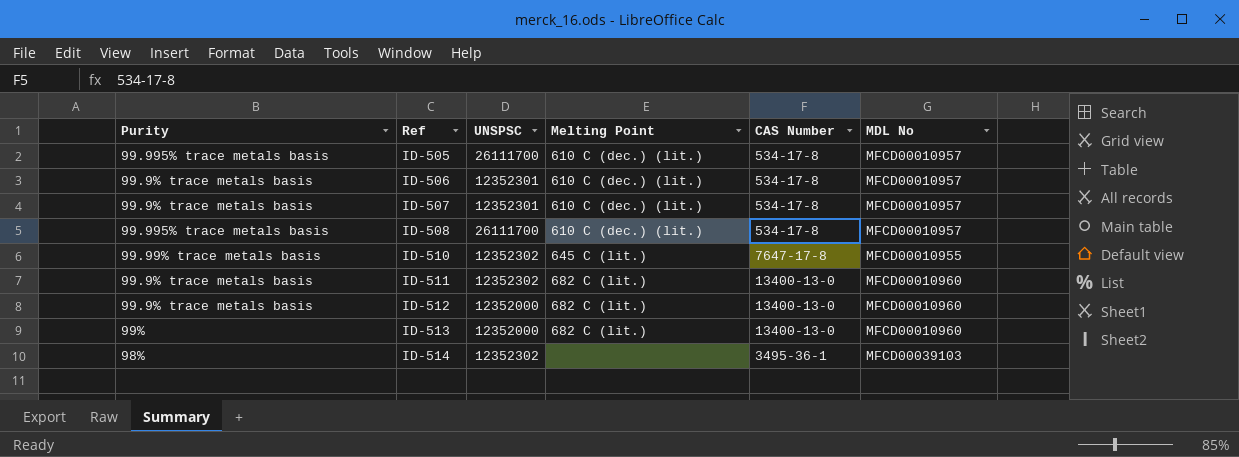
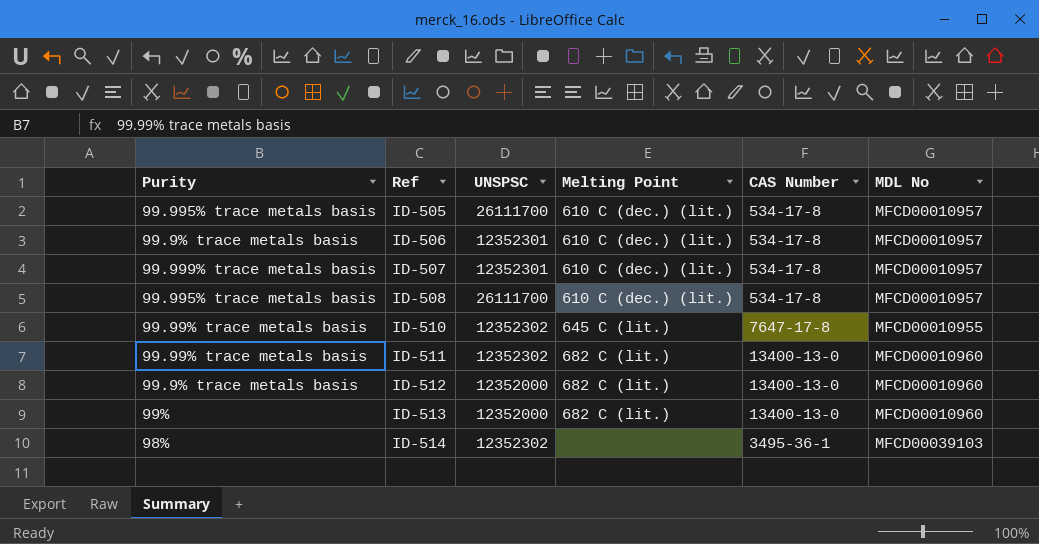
ID-507 | Purity: 99.9% trace metals basis -> 99.999% trace metals basis
ID-511 | Purity: 99.9% trace metals basis -> 99.99% trace metals basis

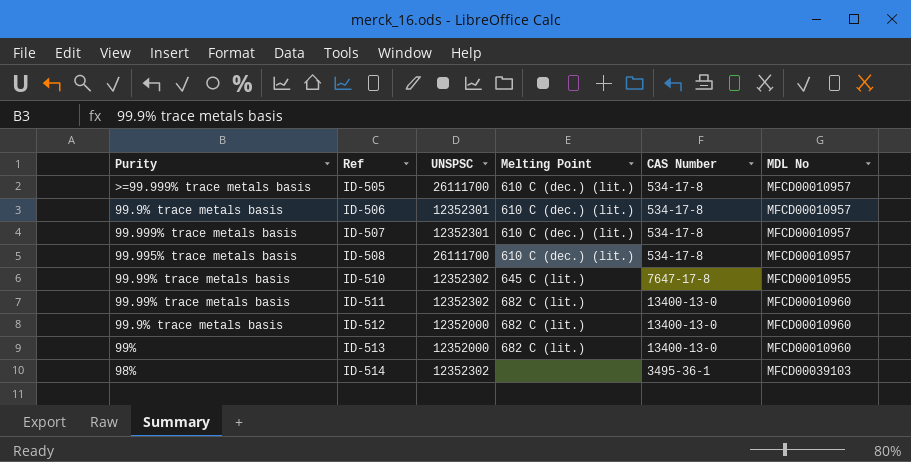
ID-505 | Purity: 99.995% trace metals basis -> >=99.999% trace metals basis

